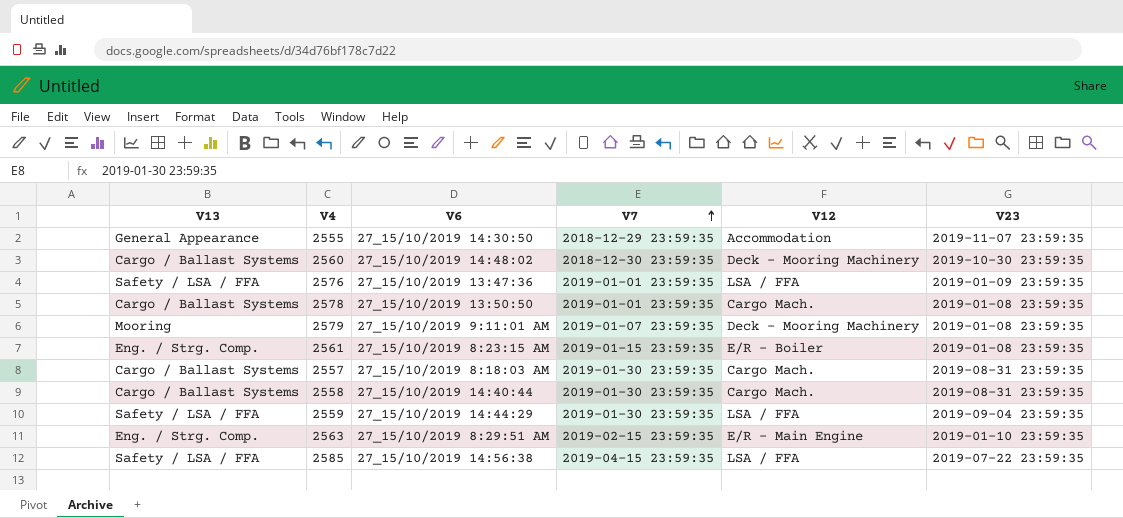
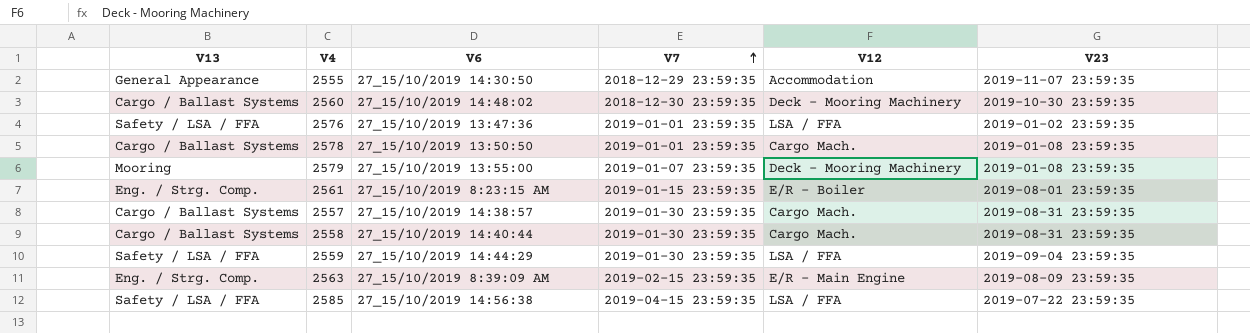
2576 | V23: 2019-01-09 23:59:35 -> 2019-01-02 23:59:35
2579 | V6: 27_15/10/2019 9:11:01 AM -> 27_15/10/2019 13:55:00
2561 | V23: 2019-01-08 23:59:35 -> 2019-08-01 23:59:35
2557 | V6: 27_15/10/2019 8:18:03 AM -> 27_15/10/2019 14:38:57
2563 | V6: 27_15/10/2019 8:29:51 AM -> 27_15/10/2019 8:39:09 AM
2563 | V23: 2019-01-10 23:59:35 -> 2019-08-09 23:59:35

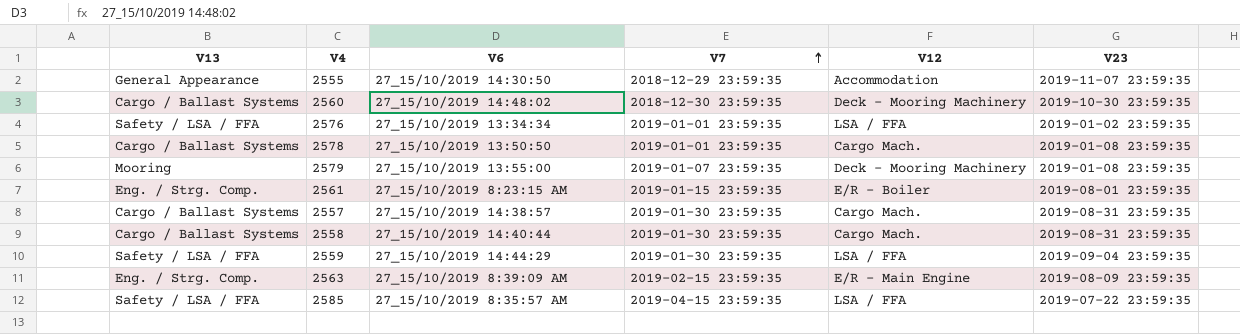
2576 | V6: 27_15/10/2019 13:47:36 -> 27_15/10/2019 13:34:34
2585 | V6: 27_15/10/2019 14:56:38 -> 27_15/10/2019 8:35:57 AM

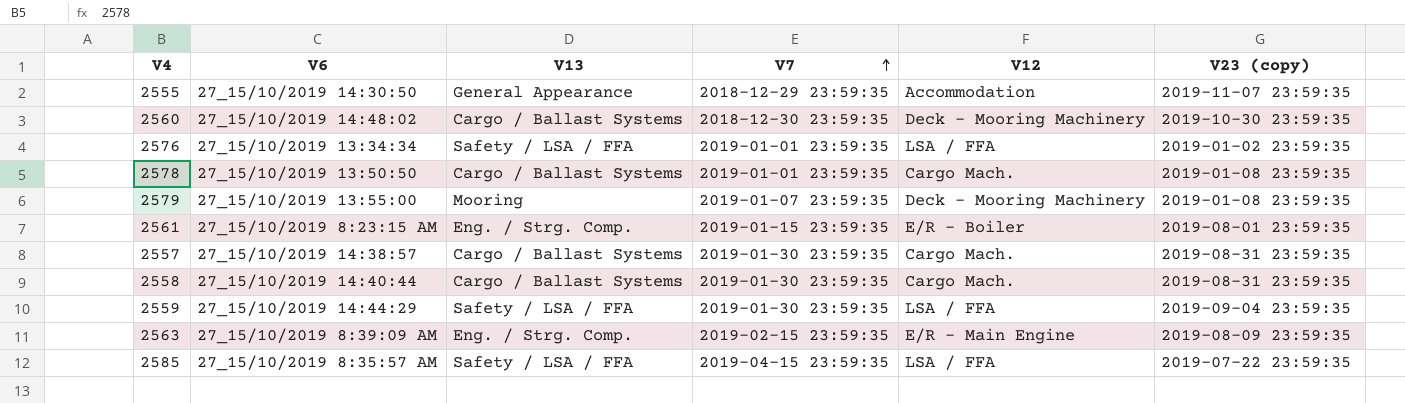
column V13 | position: 1 -> 3
column name: V23 -> V23 (copy)

